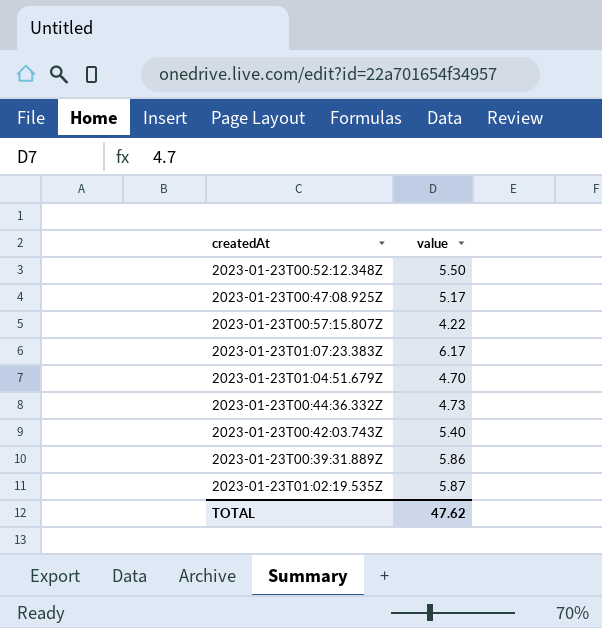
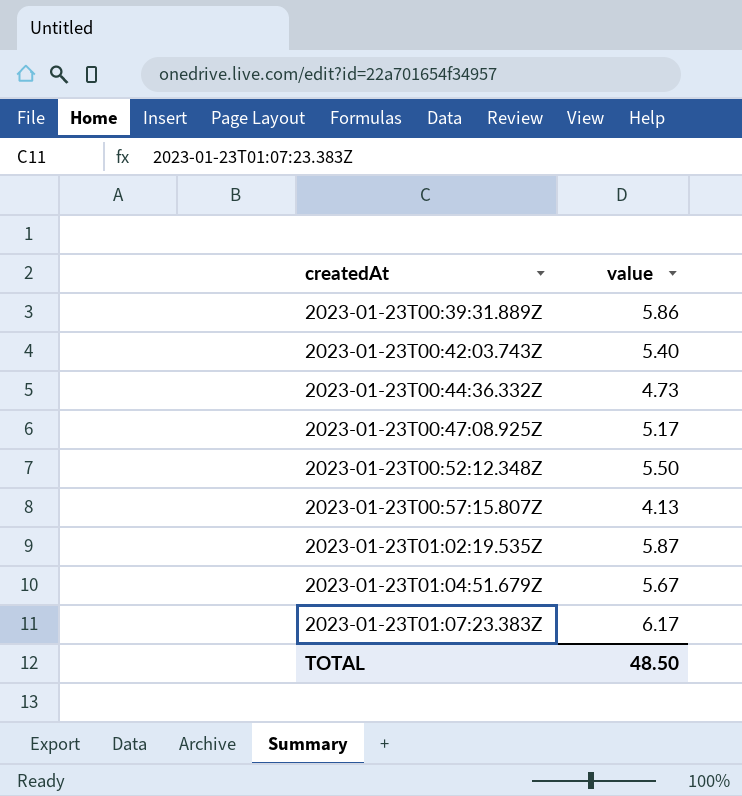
row order: none -> createdAt ascending
2023-01-23T00:57:15.807Z | value: 4.22 -> 4.13
2023-01-23T01:04:51.679Z | value: 4.70 -> 5.67
TOTAL | value: 47.62 -> 48.50

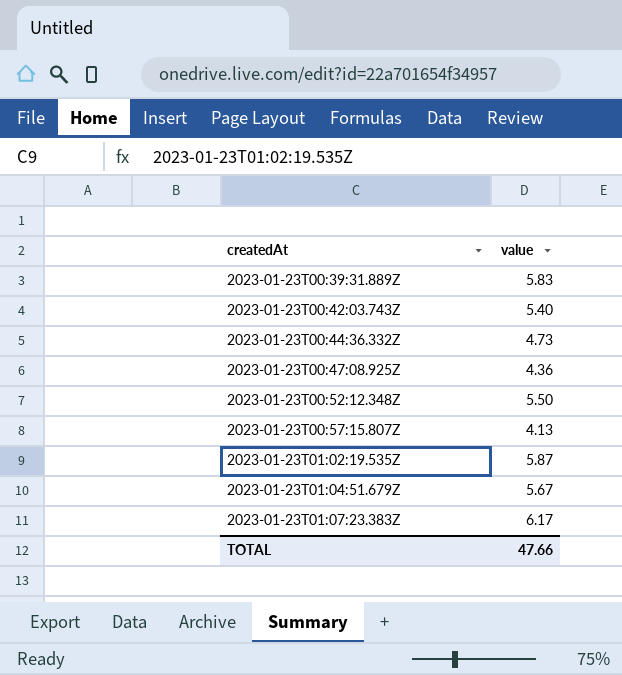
2023-01-23T00:39:31.889Z | value: 5.86 -> 5.83
2023-01-23T00:47:08.925Z | value: 5.17 -> 4.36
TOTAL | value: 48.50 -> 47.66

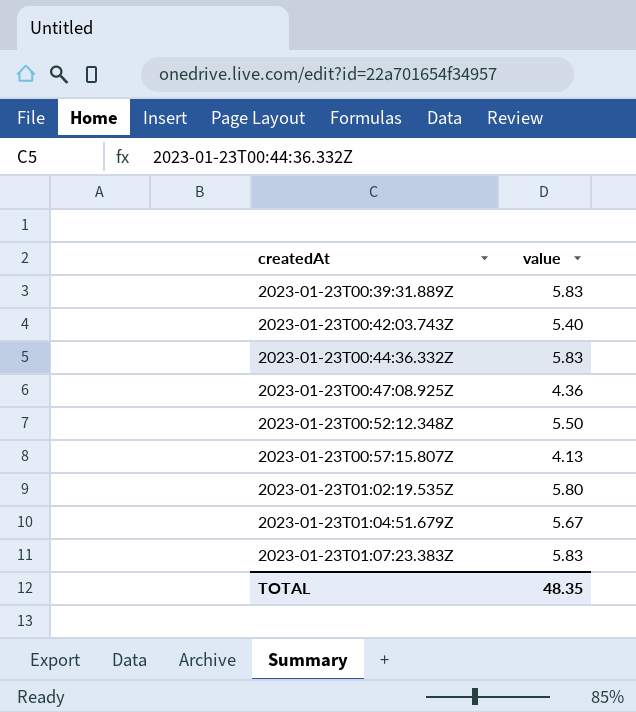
2023-01-23T00:44:36.332Z | value: 4.73 -> 5.83
2023-01-23T01:02:19.535Z | value: 5.87 -> 5.80
2023-01-23T01:07:23.383Z | value: 6.17 -> 5.83
TOTAL | value: 47.66 -> 48.35

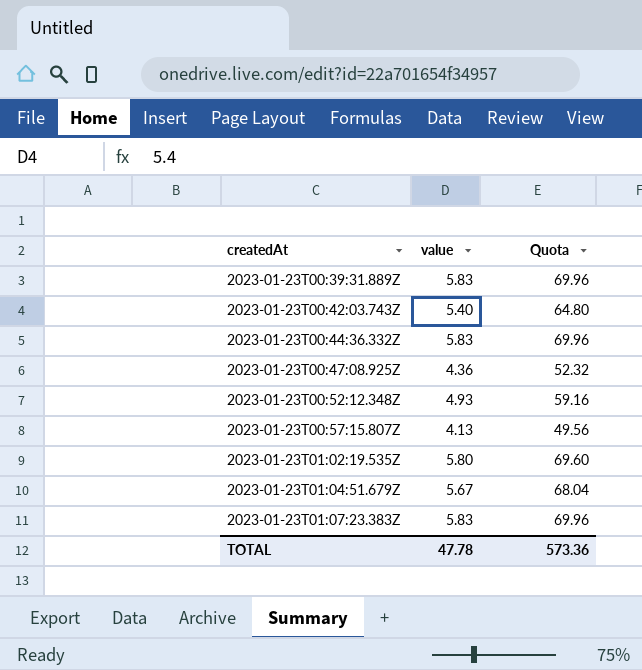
column Quota | formula: none -> [value] * 12
2023-01-23T00:52:12.348Z | value: 5.50 -> 4.93
TOTAL | value: 48.35 -> 47.78

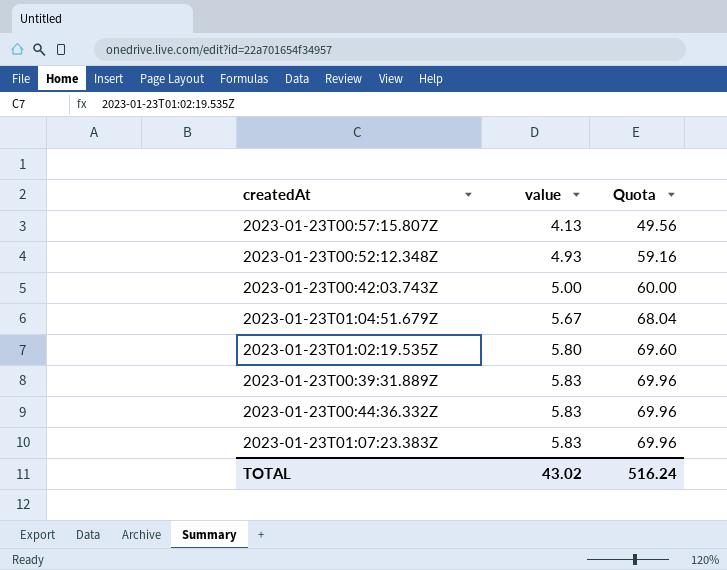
row order: createdAt ascending -> value ascending
row 2023-01-23T00:47:08.925Z: 4.36 | 52.32 -> none
2023-01-23T00:42:03.743Z | value: 5.40 -> 5.00
2023-01-23T00:42:03.743Z | Quota: 64.80 -> 60.00
TOTAL | value: 47.78 -> 43.02
TOTAL | Quota: 573.36 -> 516.24

